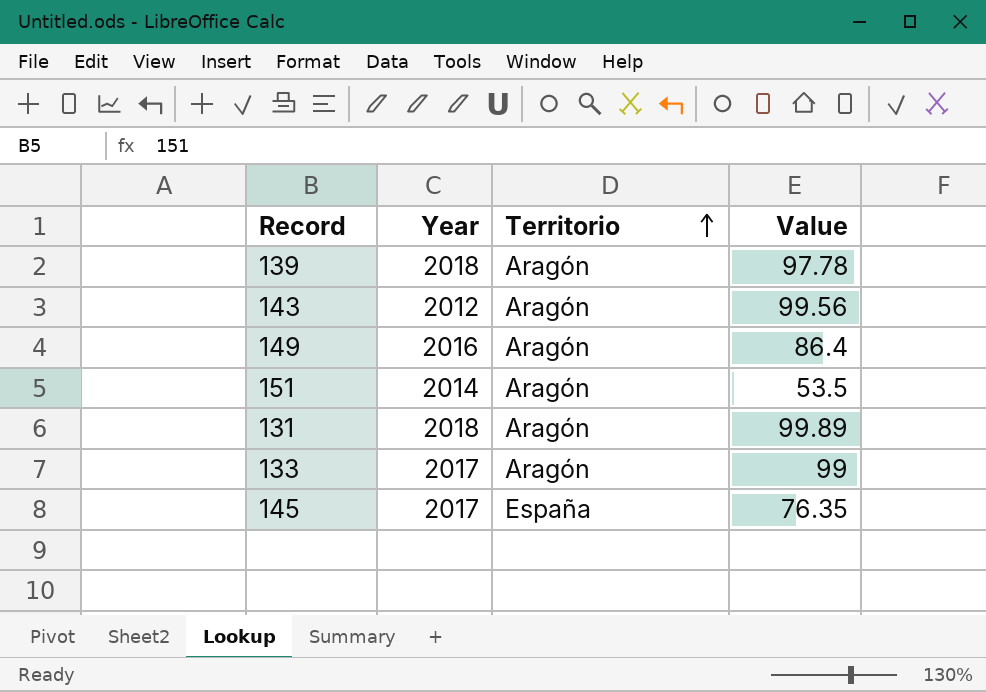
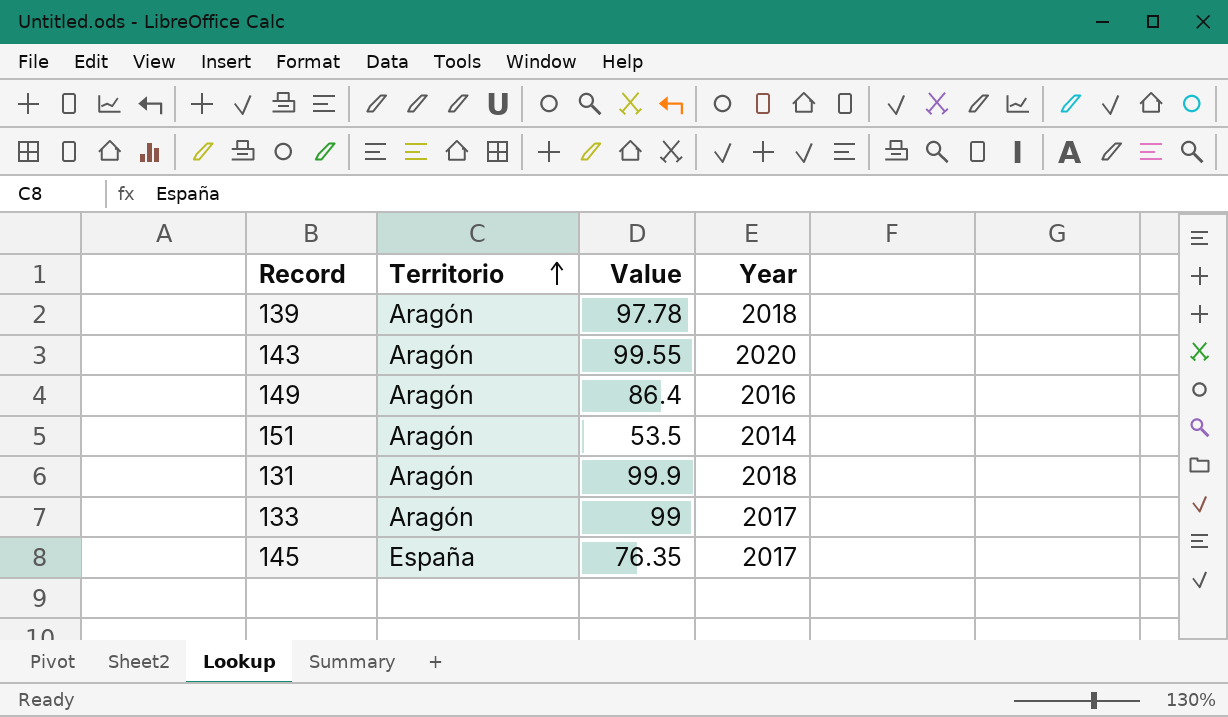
column Year | position: 2 -> 4
143 | Value: 99.56 -> 99.55
143 | Year: 2012 -> 2020
131 | Value: 99.89 -> 99.9

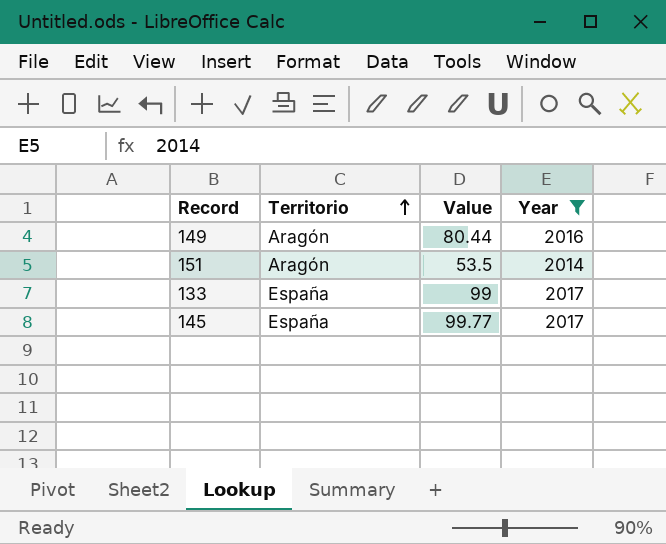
filter: none -> Year <= 2017
149 | Value: 86.4 -> 80.44
133 | Territorio: Aragón -> España
145 | Value: 76.35 -> 99.77

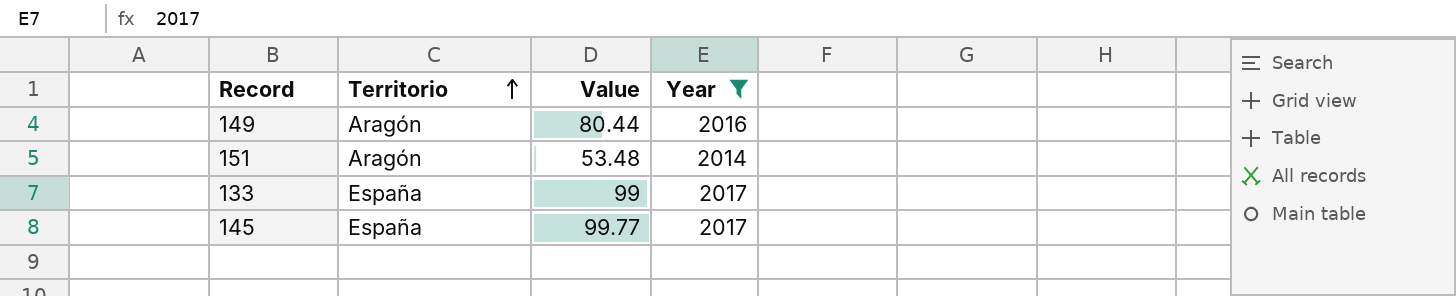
151 | Value: 53.5 -> 53.48

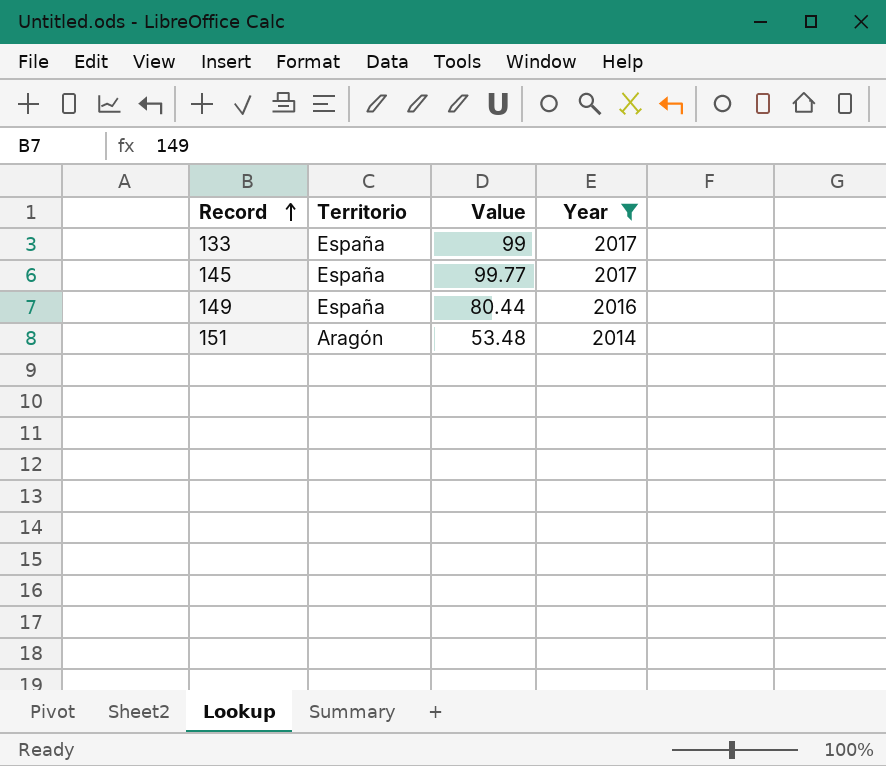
row order: Territorio ascending -> Record ascending
149 | Territorio: Aragón -> España

